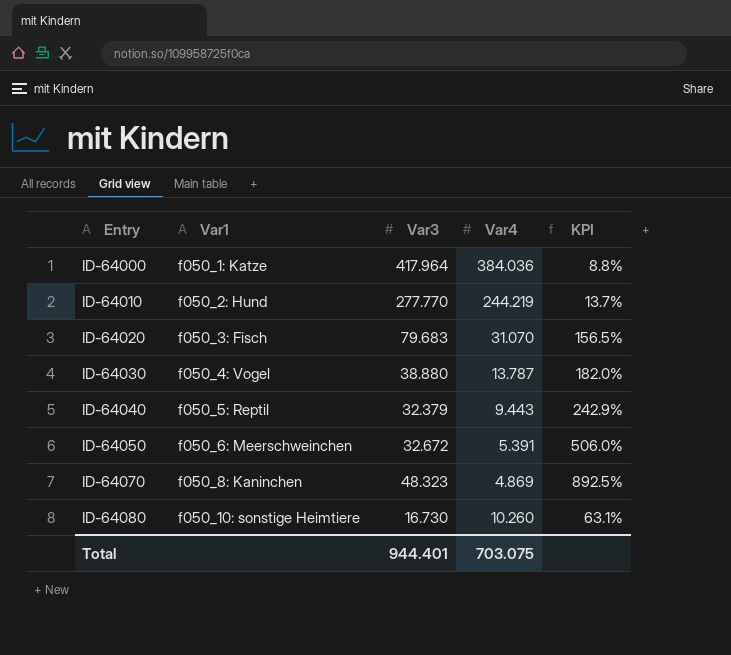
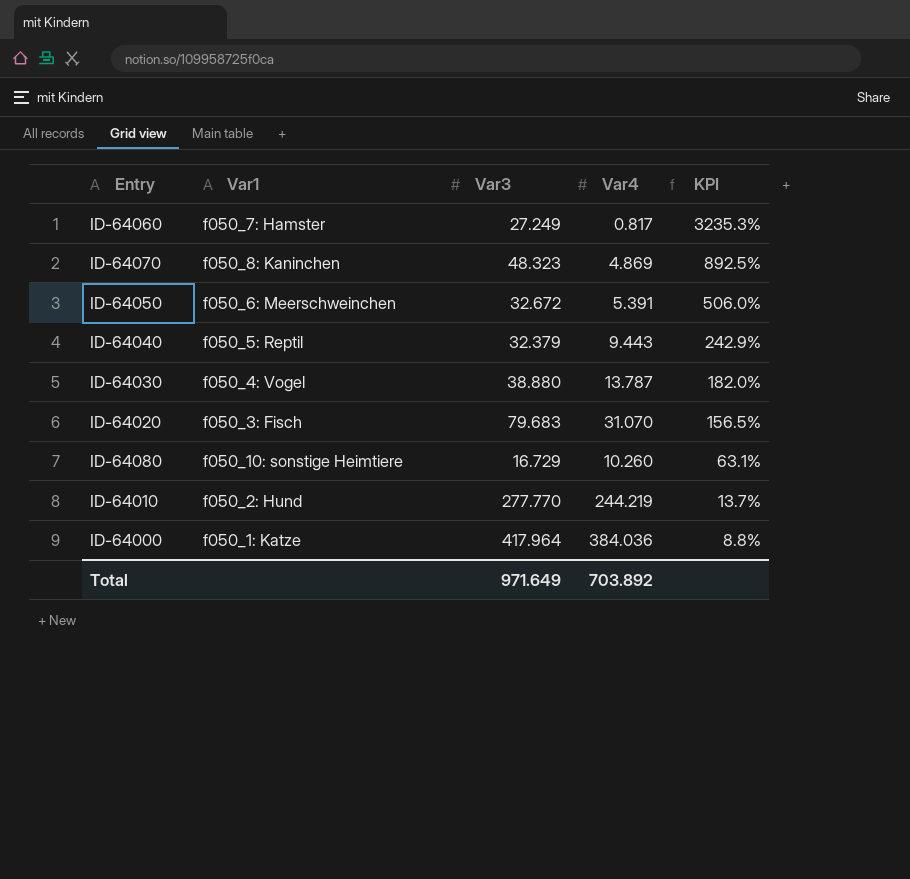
row order: Entry ascending -> KPI descending
row ID-64060: none -> f050_7: Hamster | 27.249 | 0.817 | 3235.3%
ID-64080 | Var3: 16.730 -> 16.729
Total | Var3: 944.401 -> 971.649
Total | Var4: 703.075 -> 703.892

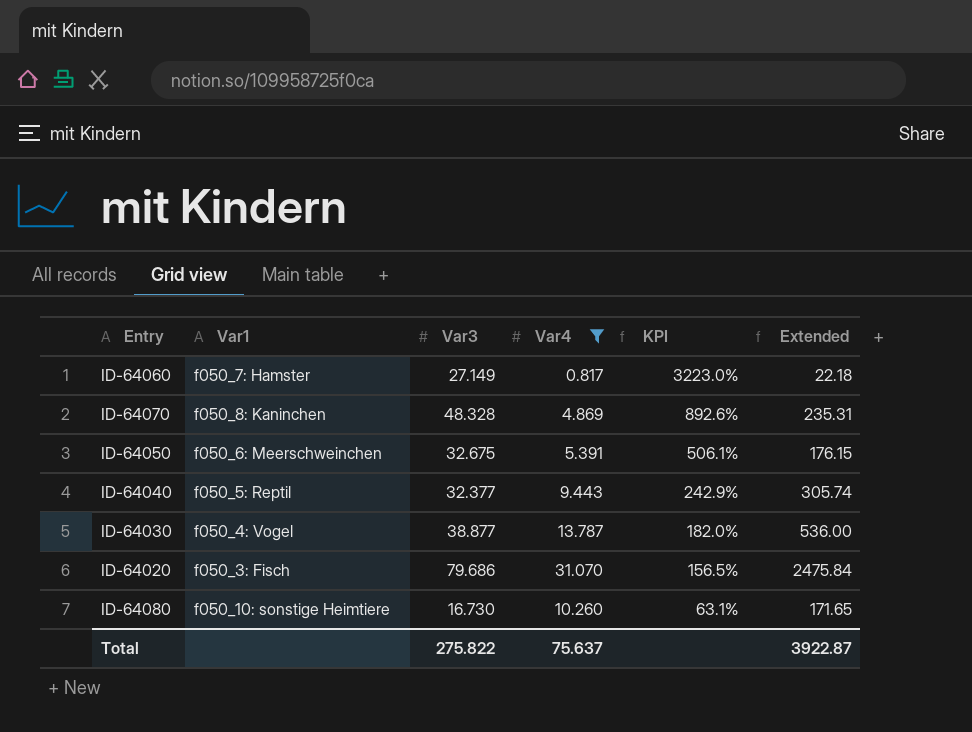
filter: none -> Var4 <= 31.070
column Extended | formula: none -> [Var3] * [Var4]
ID-64060 | Var3: 27.249 -> 27.149
ID-64060 | KPI: 3235.3% -> 3223.0%
ID-64070 | Var3: 48.323 -> 48.328
ID-64070 | KPI: 892.5% -> 892.6%
ID-64050 | Var3: 32.672 -> 32.675
ID-64050 | KPI: 506.0% -> 506.1%
ID-64040 | Var3: 32.379 -> 32.377
ID-64030 | Var3: 38.880 -> 38.877
ID-64020 | Var3: 79.683 -> 79.686
ID-64080 | Var3: 16.729 -> 16.730
Total | Var3: 971.649 -> 275.822
Total | Var4: 703.892 -> 75.637

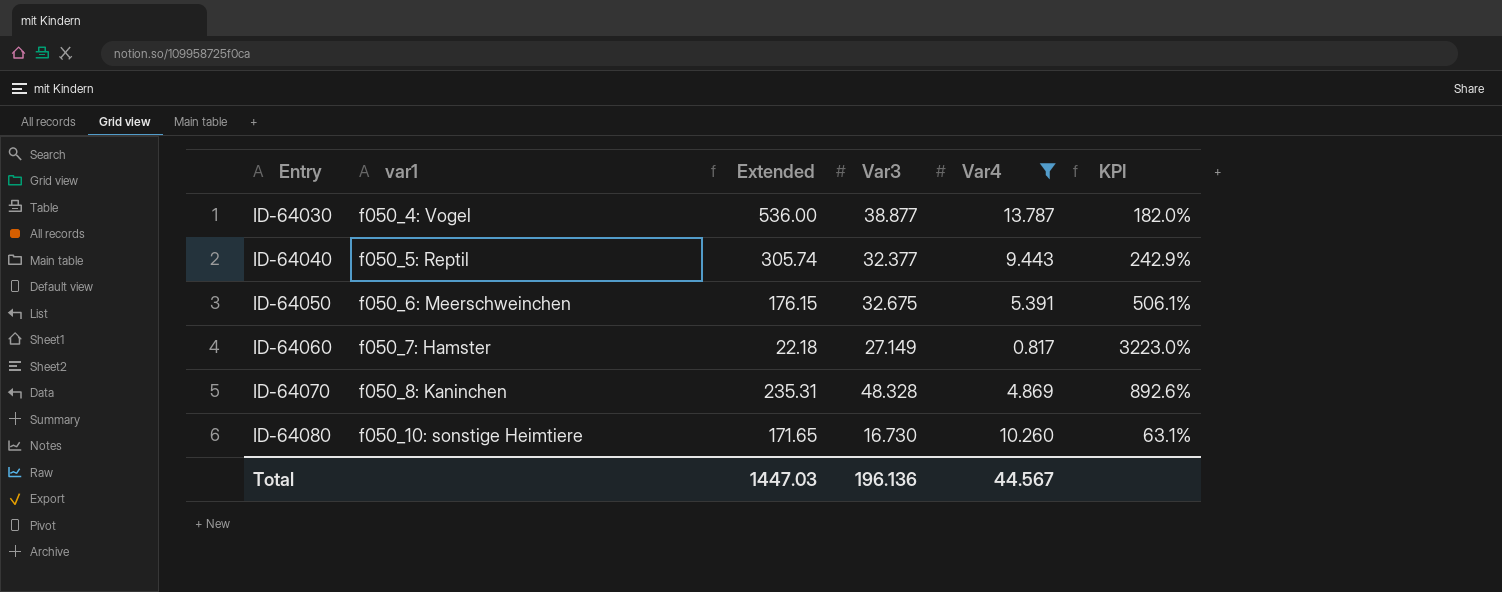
row order: KPI descending -> Entry ascending
column name: Var1 -> var1
column Extended | position: 6 -> 3
row ID-64020: f050_3: Fisch | 79.686 | 31.070 | 156.5% | 2475.84 -> none
Total | Extended: 3922.87 -> 1447.03
Total | Var3: 275.822 -> 196.136
Total | Var4: 75.637 -> 44.567

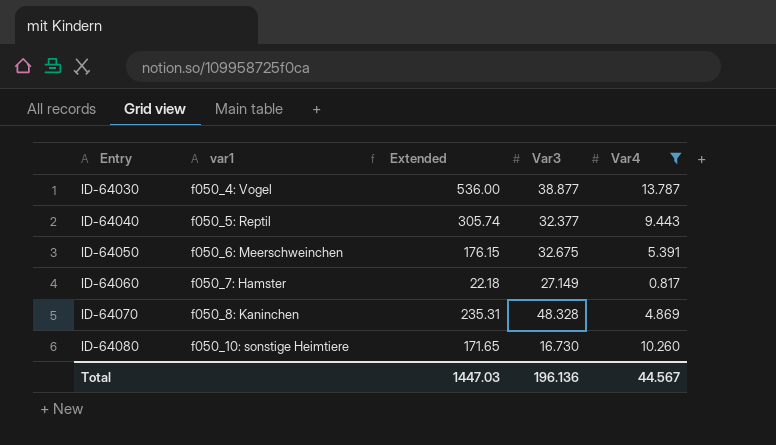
column KPI | formula: ([Var3] - [Var4]) / [Var4] -> none

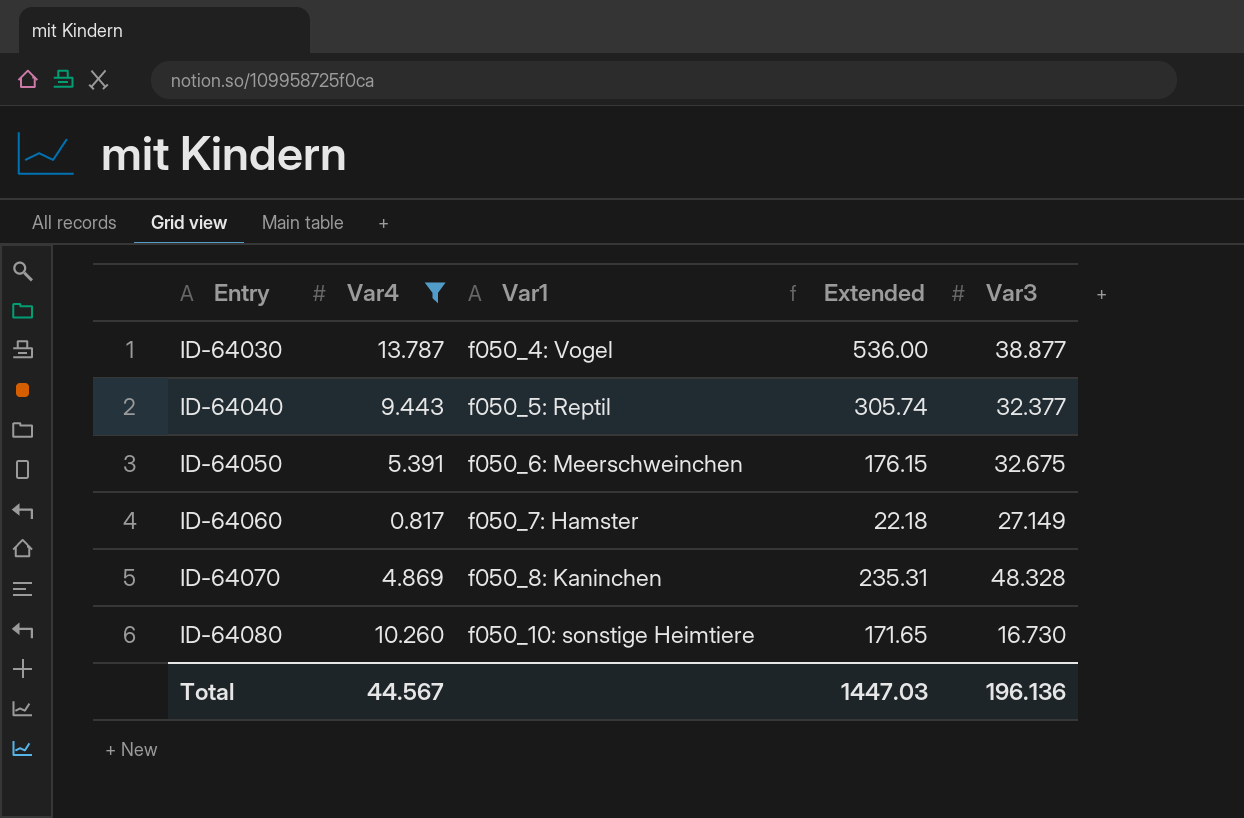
column Var4 | position: 5 -> 2
column name: var1 -> Var1

